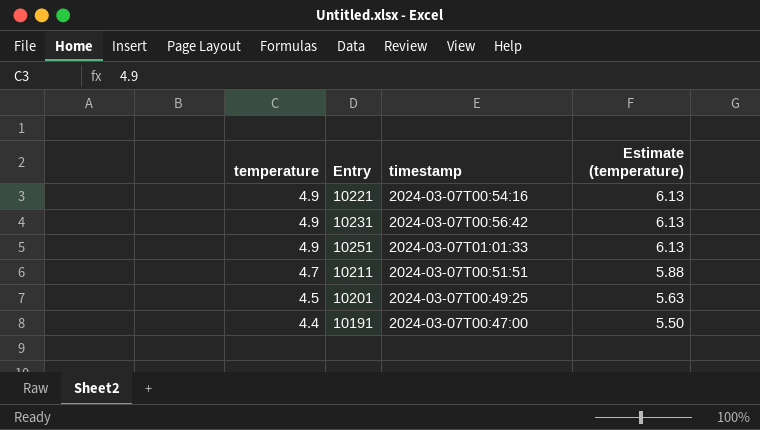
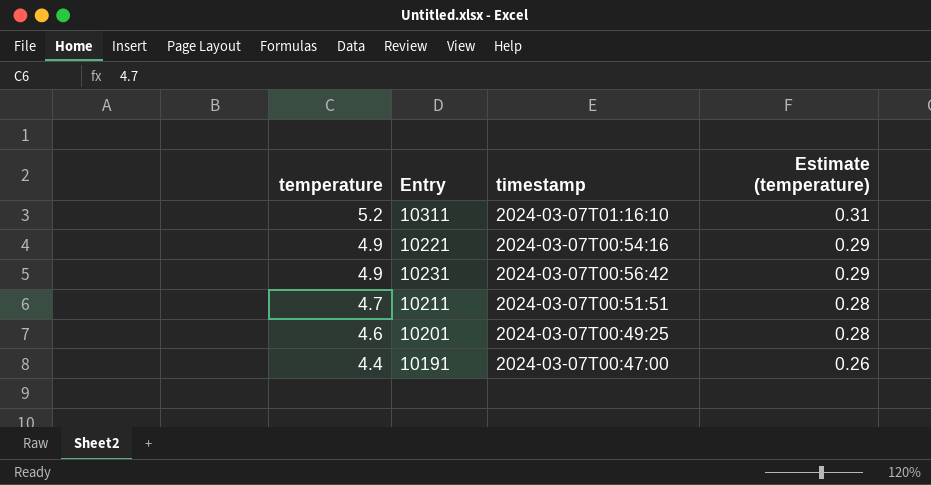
column Estimate (temperature) | formula: [temperature] * 1.25 -> [temperature] * 0.06
row 10251: 4.9 | 2024-03-07T01:01:33 | 6.13 -> none
row 10311: none -> 5.2 | 2024-03-07T01:16:10 | 0.31
10201 | temperature: 4.5 -> 4.6

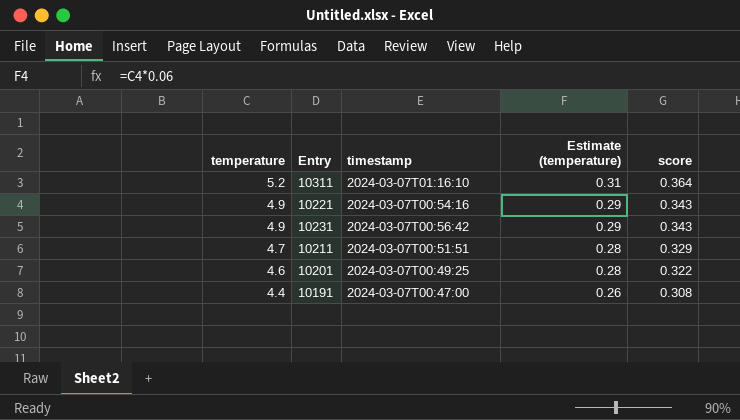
column score | formula: none -> [temperature] * 0.07

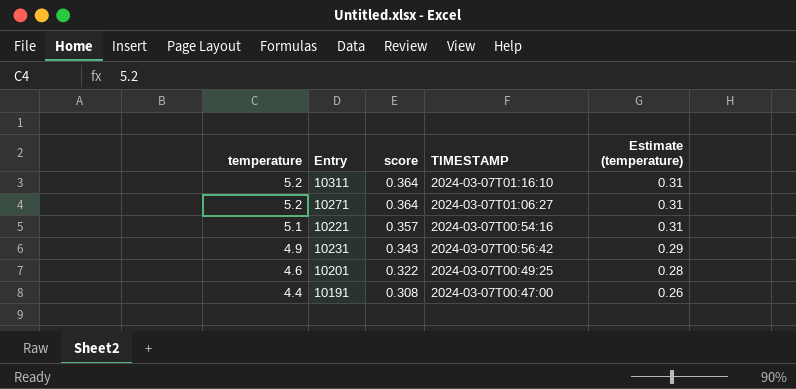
column score | position: 5 -> 3
column name: timestamp -> TIMESTAMP
row 10211: 4.7 | 2024-03-07T00:51:51 | 0.28 | 0.329 -> none
row 10271: none -> 5.2 | 0.364 | 2024-03-07T01:06:27 | 0.31
10221 | temperature: 4.9 -> 5.1
10221 | score: 0.343 -> 0.357
10221 | Estimate (temperature): 0.29 -> 0.31

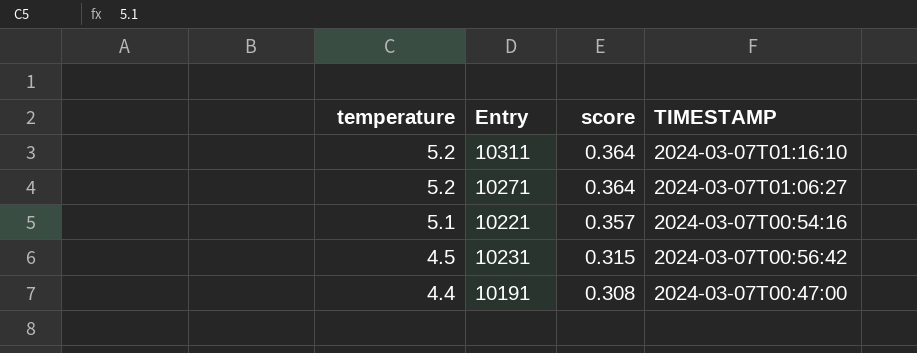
column Estimate (temperature) | formula: [temperature] * 0.06 -> none
row 10201: 4.6 | 0.322 | 2024-03-07T00:49:25 | 0.28 -> none
10231 | temperature: 4.9 -> 4.5
10231 | score: 0.343 -> 0.315

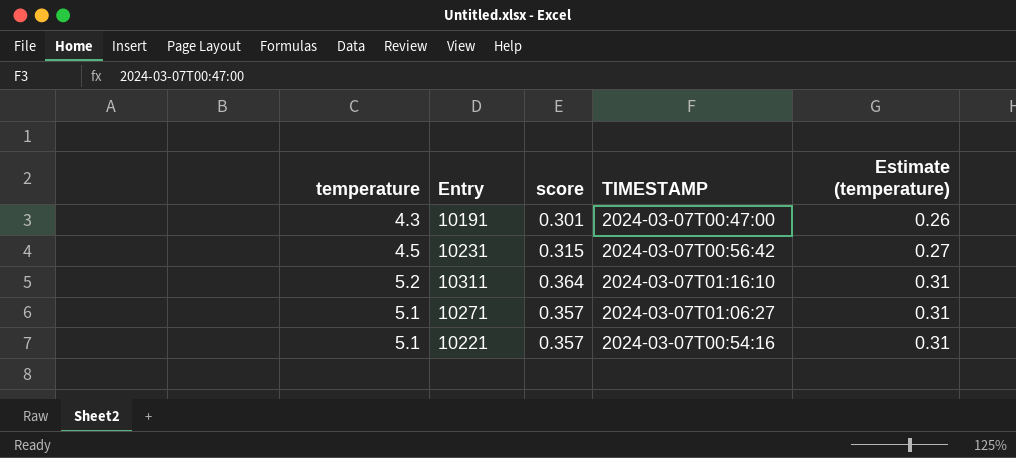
row order: temperature descending -> Estimate (temperature) ascending
column Estimate (temperature) | formula: none -> [temperature] * 0.06
10191 | temperature: 4.4 -> 4.3
10191 | score: 0.308 -> 0.301
10271 | temperature: 5.2 -> 5.1
10271 | score: 0.364 -> 0.357

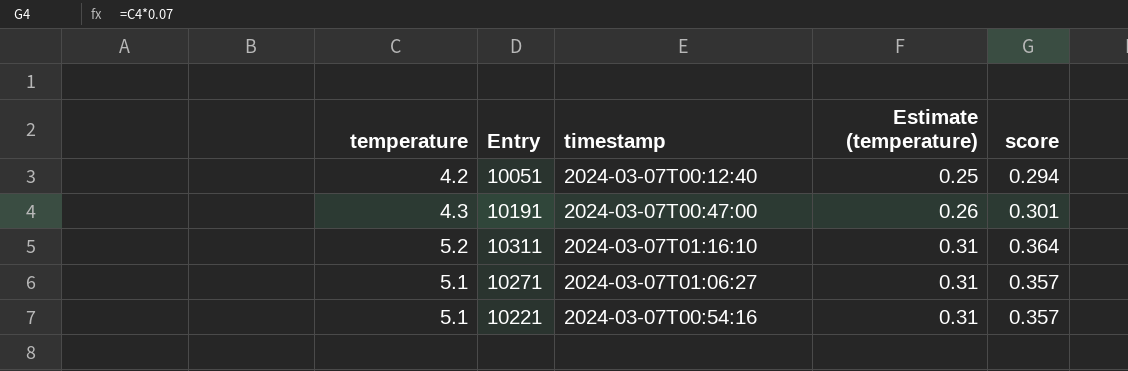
column name: TIMESTAMP -> timestamp
column score | position: 3 -> 5
row 10231: 4.5 | 0.315 | 2024-03-07T00:56:42 | 0.27 -> none
row 10051: none -> 4.2 | 2024-03-07T00:12:40 | 0.25 | 0.294

